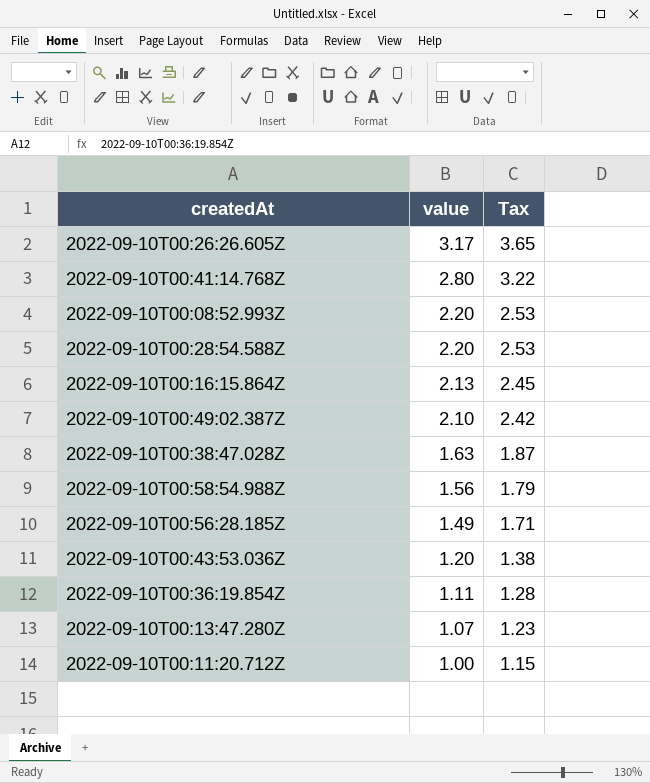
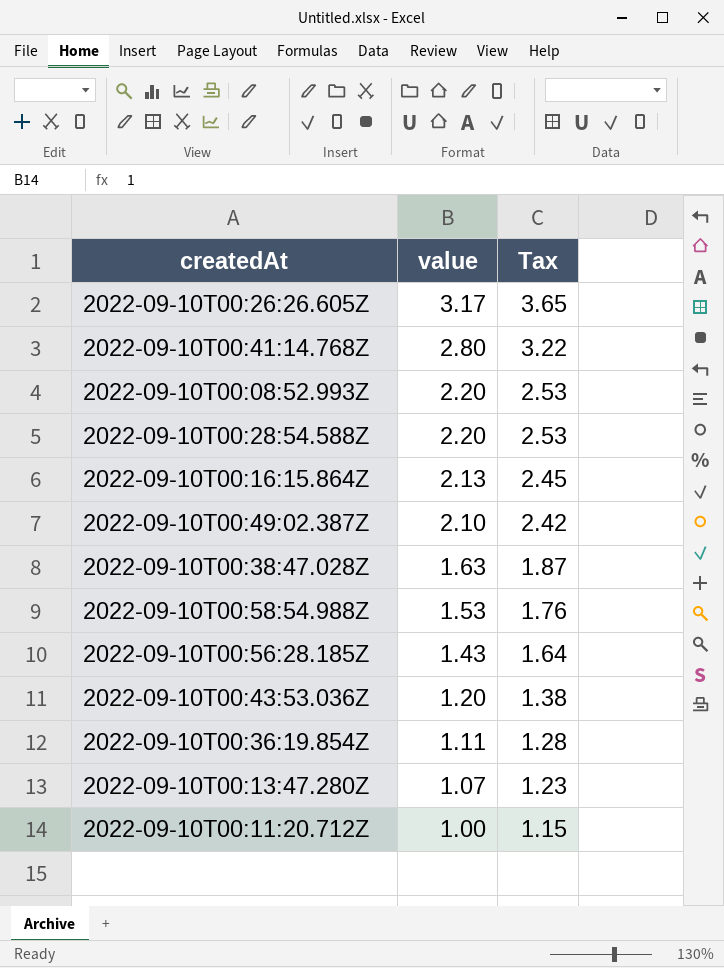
2022-09-10T00:58:54.988Z | value: 1.56 -> 1.53
2022-09-10T00:58:54.988Z | Tax: 1.79 -> 1.76
2022-09-10T00:56:28.185Z | value: 1.49 -> 1.43
2022-09-10T00:56:28.185Z | Tax: 1.71 -> 1.64

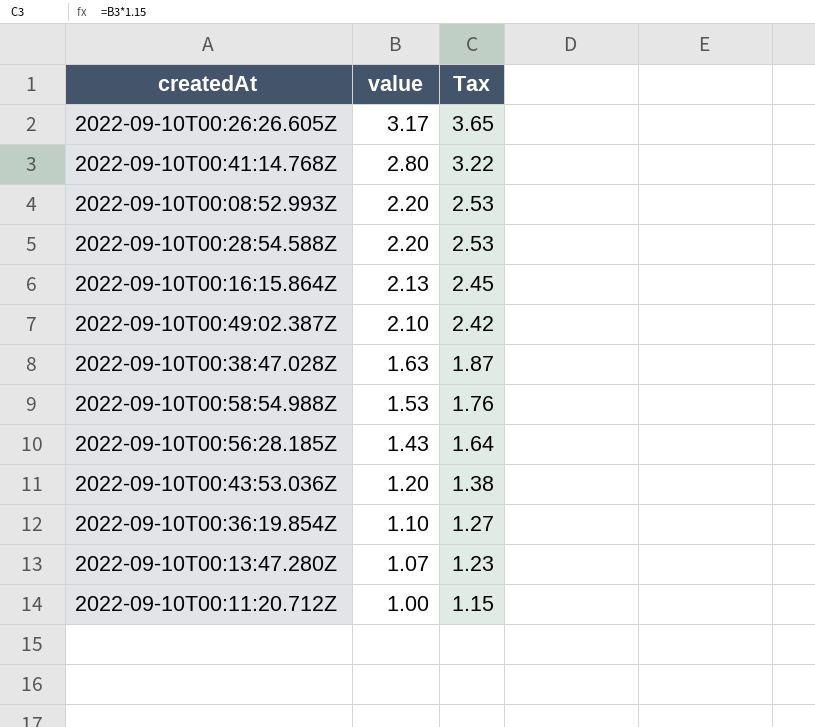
2022-09-10T00:36:19.854Z | value: 1.11 -> 1.10
2022-09-10T00:36:19.854Z | Tax: 1.28 -> 1.27

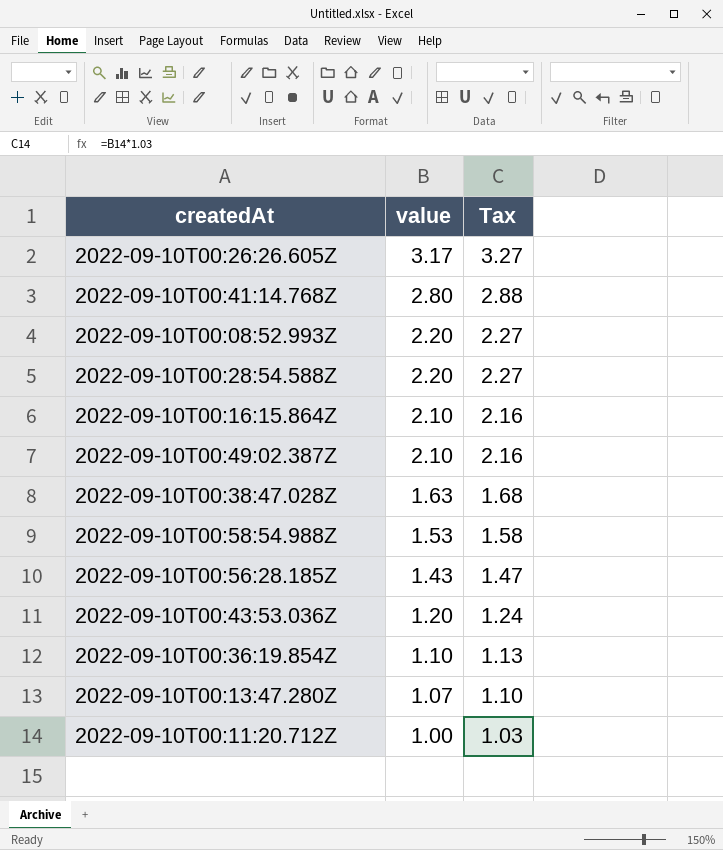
column Tax | formula: [value] * 1.15 -> [value] * 1.03
2022-09-10T00:16:15.864Z | value: 2.13 -> 2.10

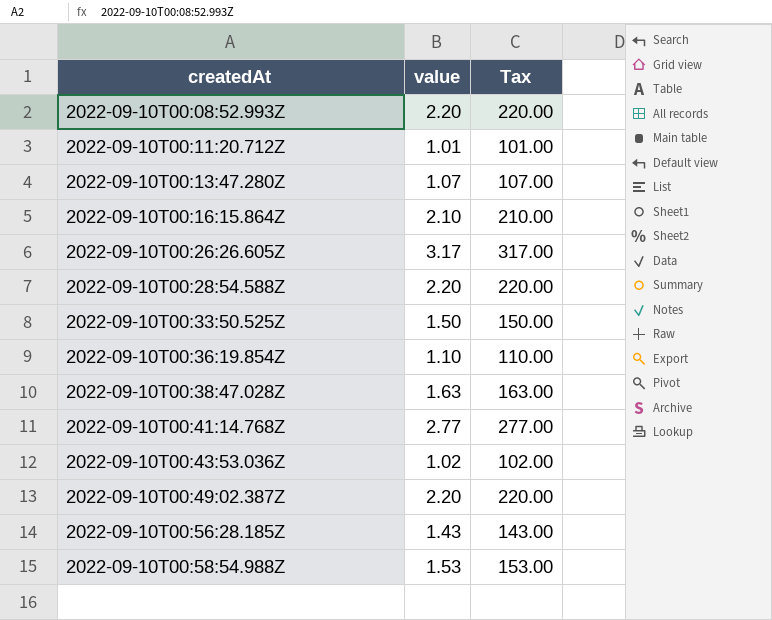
row order: value descending -> createdAt ascending
column Tax | formula: [value] * 1.03 -> [value] * 100
2022-09-10T00:11:20.712Z | value: 1.00 -> 1.01
row 2022-09-10T00:33:50.525Z: none -> 1.50 | 150.00
2022-09-10T00:41:14.768Z | value: 2.80 -> 2.77
2022-09-10T00:43:53.036Z | value: 1.20 -> 1.02
2022-09-10T00:49:02.387Z | value: 2.10 -> 2.20

